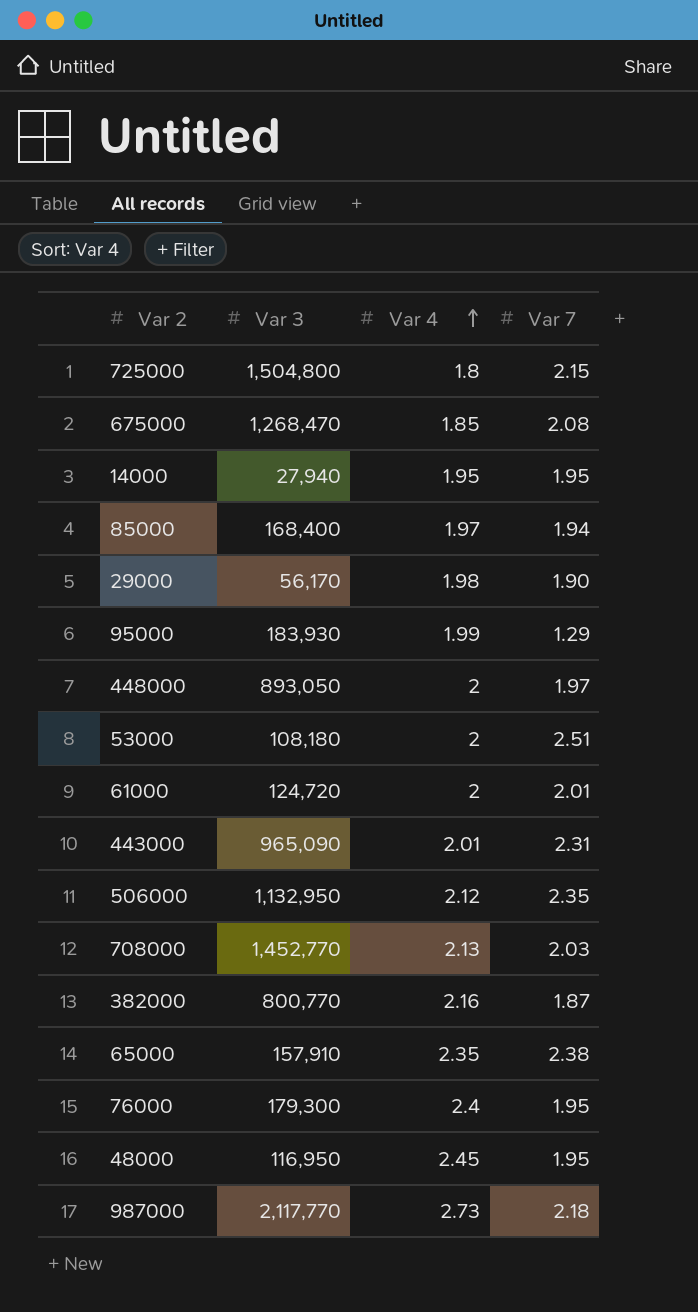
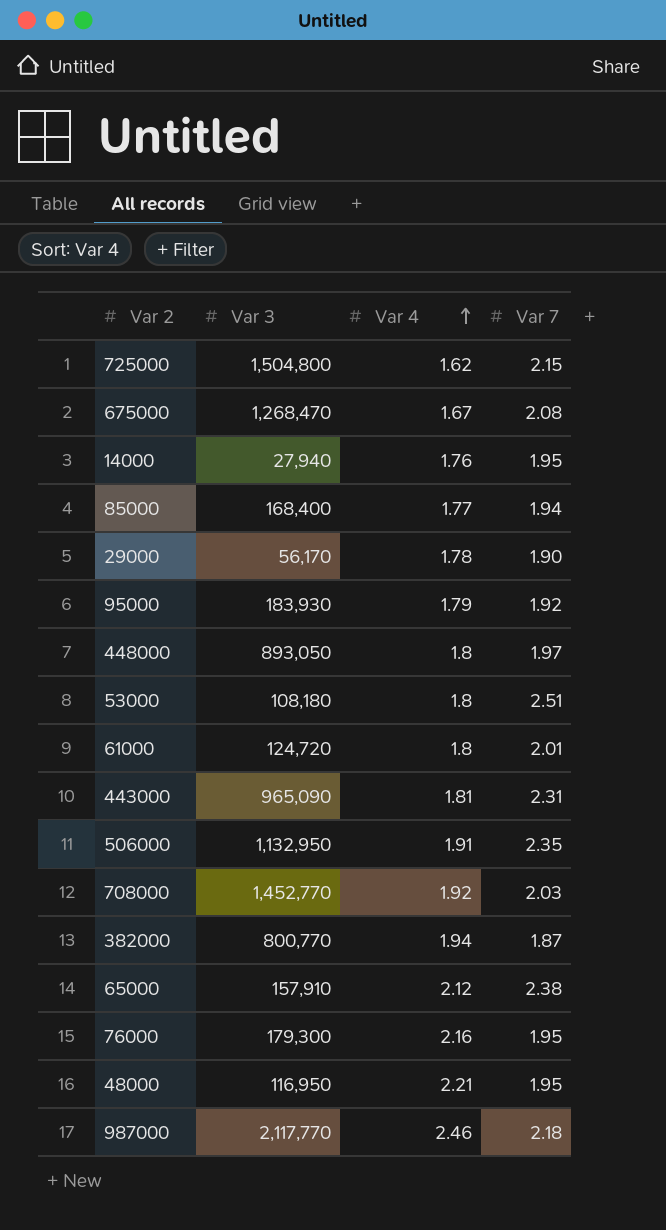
725000 | Var 4: 1.8 -> 1.62
675000 | Var 4: 1.85 -> 1.67
14000 | Var 4: 1.95 -> 1.76
85000 | Var 4: 1.97 -> 1.77
29000 | Var 4: 1.98 -> 1.78
95000 | Var 4: 1.99 -> 1.79
95000 | Var 7: 1.29 -> 1.92
448000 | Var 4: 2 -> 1.8
53000 | Var 4: 2 -> 1.8
61000 | Var 4: 2 -> 1.8
443000 | Var 4: 2.01 -> 1.81
506000 | Var 4: 2.12 -> 1.91
708000 | Var 4: 2.13 -> 1.92
382000 | Var 4: 2.16 -> 1.94
65000 | Var 4: 2.35 -> 2.12
76000 | Var 4: 2.4 -> 2.16
48000 | Var 4: 2.45 -> 2.21
987000 | Var 4: 2.73 -> 2.46

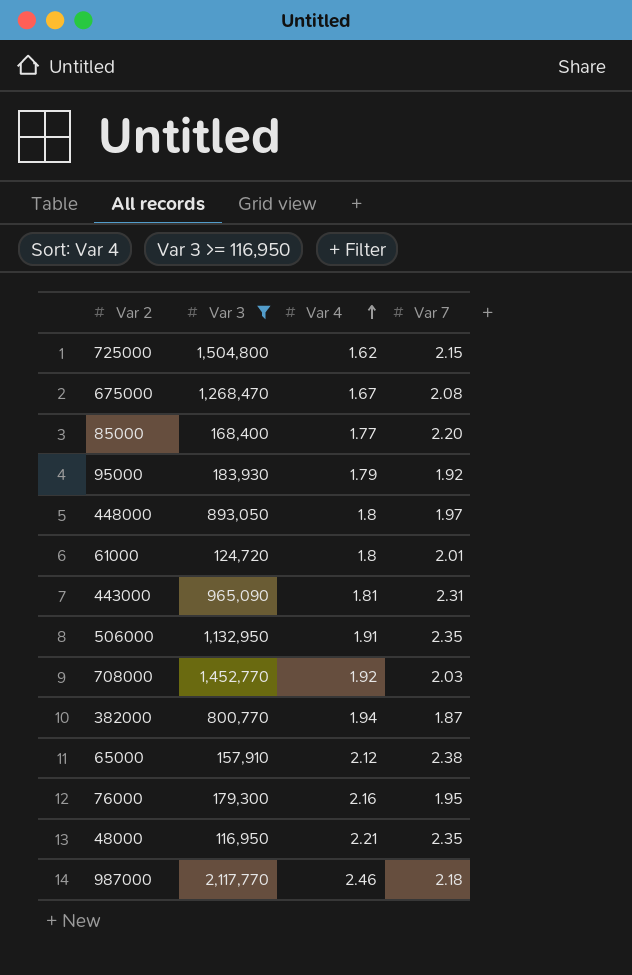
filter: none -> Var 3 >= 116,950
85000 | Var 7: 1.94 -> 2.20
48000 | Var 7: 1.95 -> 2.35

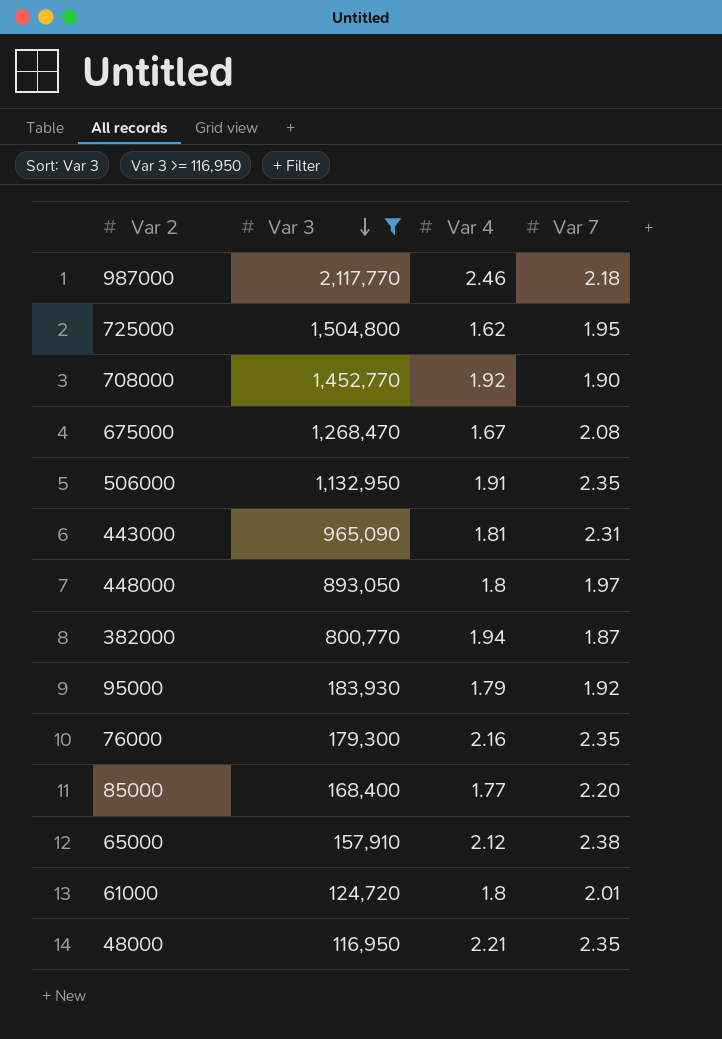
row order: Var 4 ascending -> Var 3 descending
725000 | Var 7: 2.15 -> 1.95
708000 | Var 7: 2.03 -> 1.90
76000 | Var 7: 1.95 -> 2.35

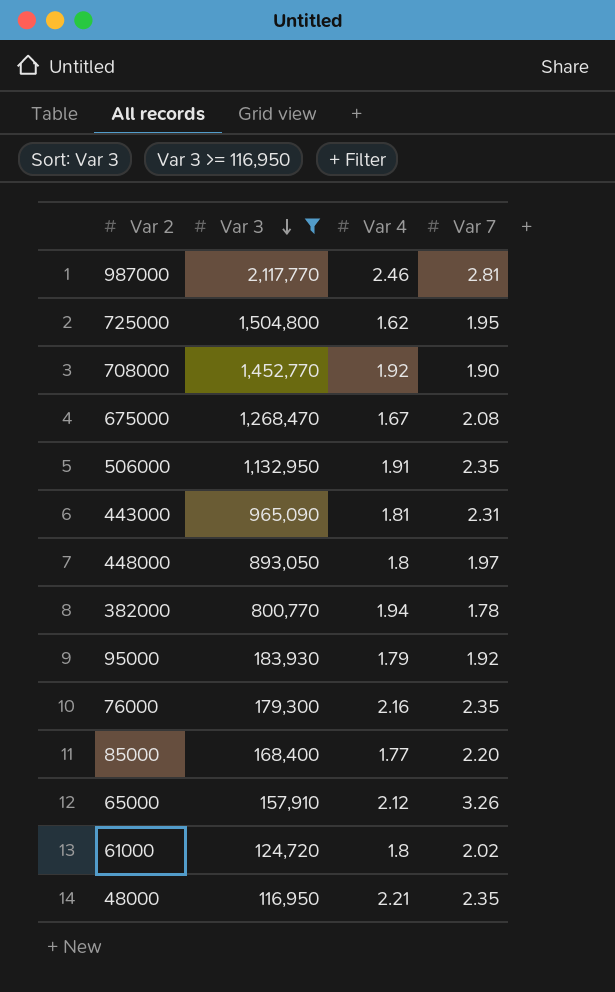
987000 | Var 7: 2.18 -> 2.81
382000 | Var 7: 1.87 -> 1.78
65000 | Var 7: 2.38 -> 3.26
61000 | Var 7: 2.01 -> 2.02

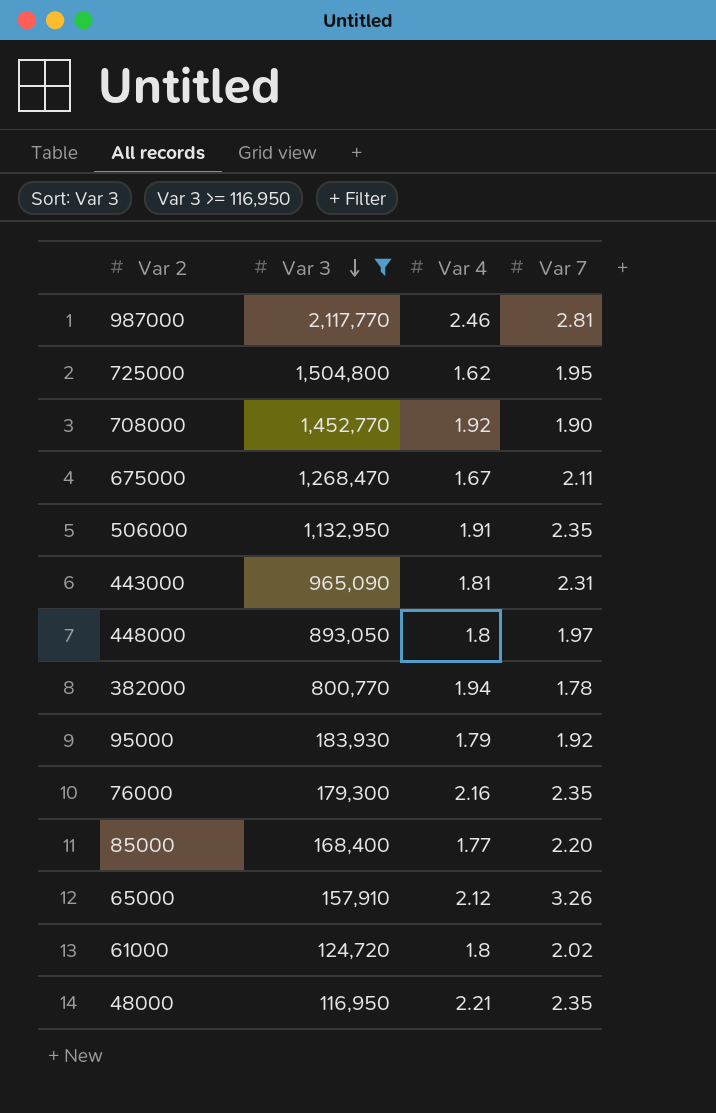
675000 | Var 7: 2.08 -> 2.11

